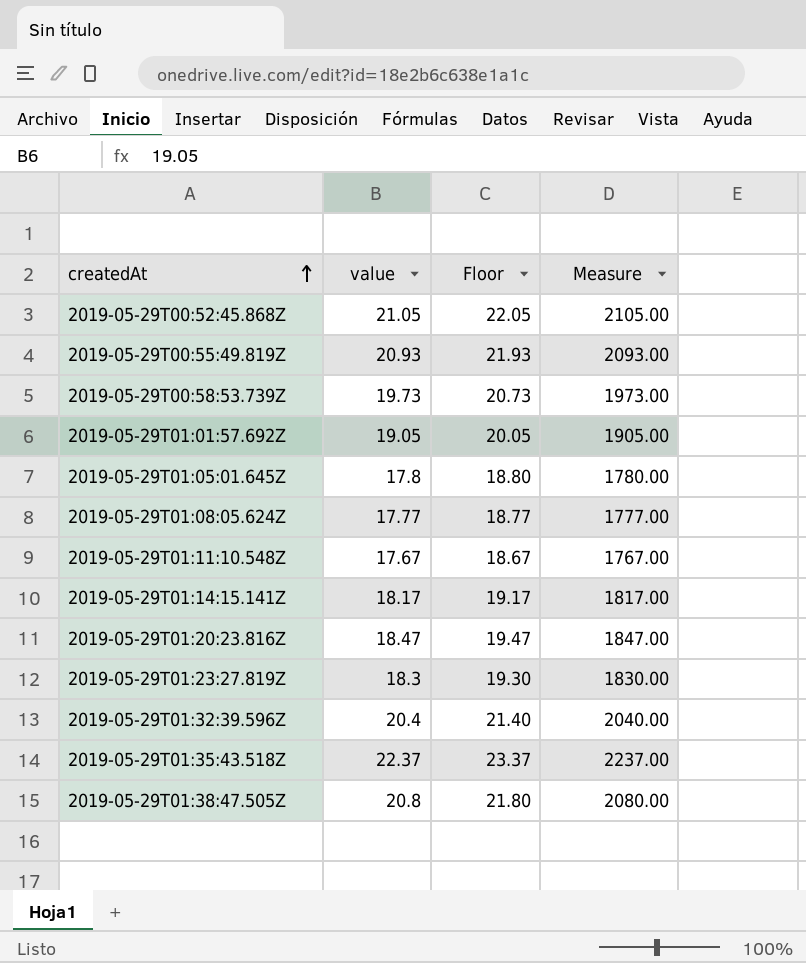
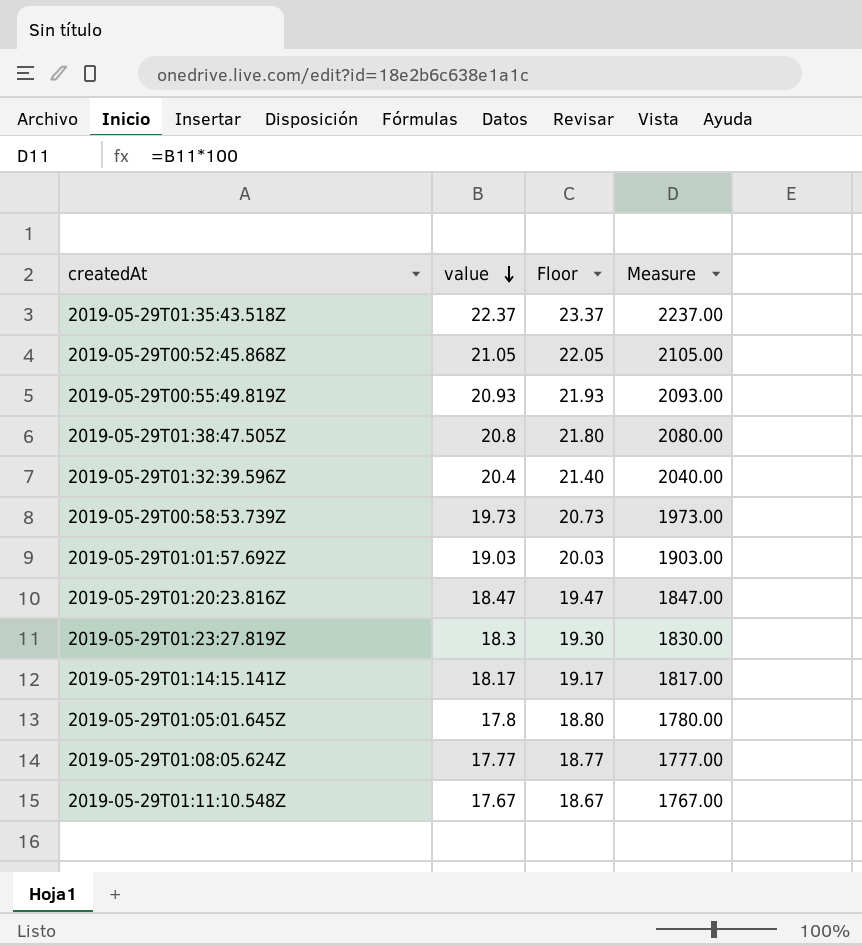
row order: createdAt ascending -> value descending
2019-05-29T01:01:57.692Z | value: 19.05 -> 19.03
2019-05-29T01:01:57.692Z | Floor: 20.05 -> 20.03
2019-05-29T01:01:57.692Z | Measure: 1905.00 -> 1903.00

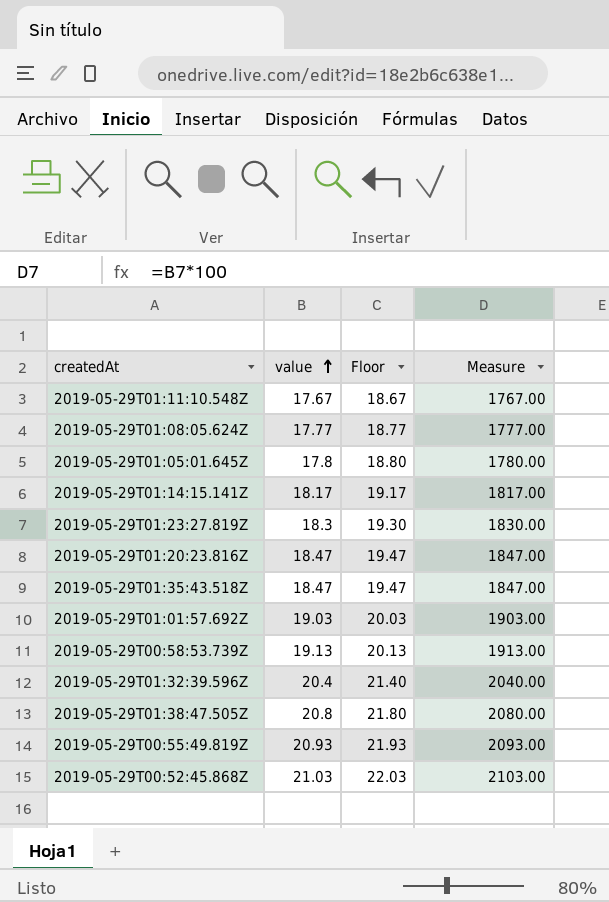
row order: value descending -> value ascending
2019-05-29T01:35:43.518Z | value: 22.37 -> 18.47
2019-05-29T01:35:43.518Z | Floor: 23.37 -> 19.47
2019-05-29T01:35:43.518Z | Measure: 2237.00 -> 1847.00
2019-05-29T00:58:53.739Z | value: 19.73 -> 19.13
2019-05-29T00:58:53.739Z | Floor: 20.73 -> 20.13
2019-05-29T00:58:53.739Z | Measure: 1973.00 -> 1913.00
2019-05-29T00:52:45.868Z | value: 21.05 -> 21.03
2019-05-29T00:52:45.868Z | Floor: 22.05 -> 22.03
2019-05-29T00:52:45.868Z | Measure: 2105.00 -> 2103.00

